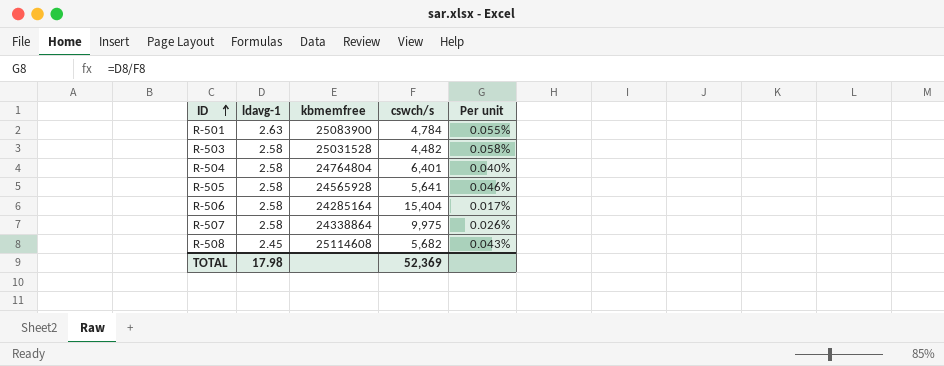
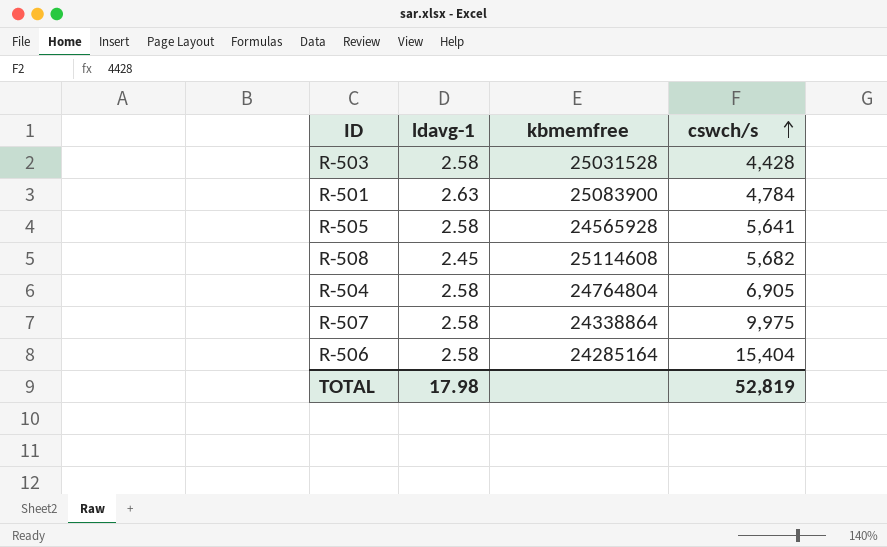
row order: ID ascending -> cswch/s ascending
column Per unit | formula: [ldavg-1] / [cswch/s] -> none
R-503 | cswch/s: 4,482 -> 4,428
R-504 | cswch/s: 6,401 -> 6,905
TOTAL | cswch/s: 52,369 -> 52,819

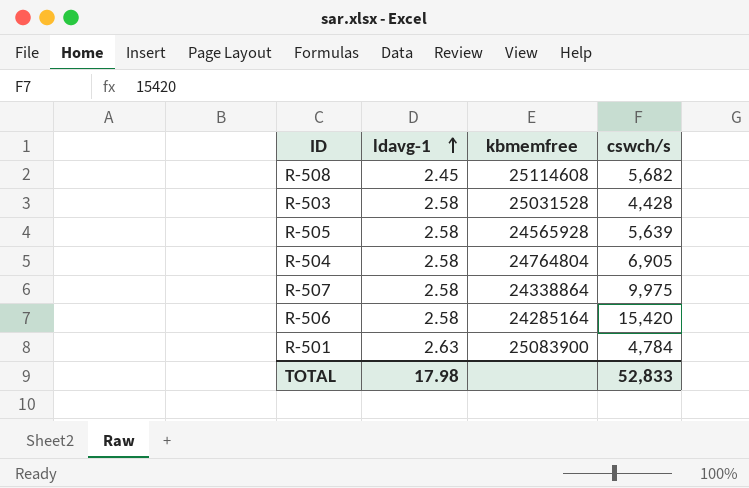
row order: cswch/s ascending -> ldavg-1 ascending
R-505 | cswch/s: 5,641 -> 5,639
R-506 | cswch/s: 15,404 -> 15,420
TOTAL | cswch/s: 52,819 -> 52,833

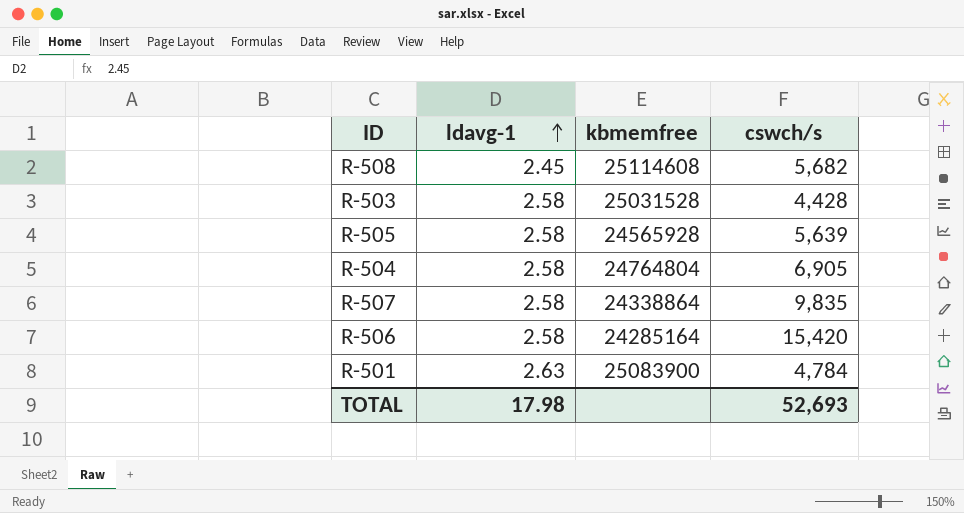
R-507 | cswch/s: 9,975 -> 9,835
TOTAL | cswch/s: 52,833 -> 52,693

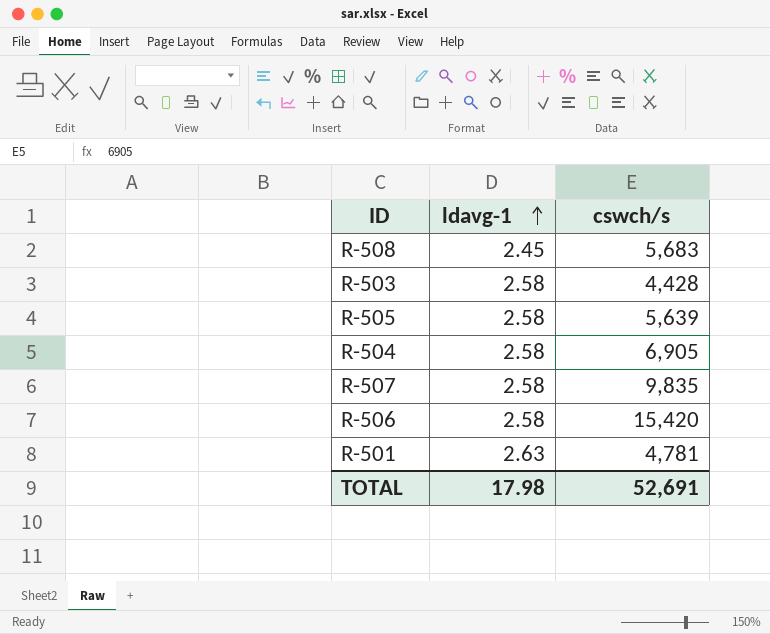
column kbmemfree | position: 3 -> none
R-508 | cswch/s: 5,682 -> 5,683
R-501 | cswch/s: 4,784 -> 4,781
TOTAL | cswch/s: 52,693 -> 52,691

